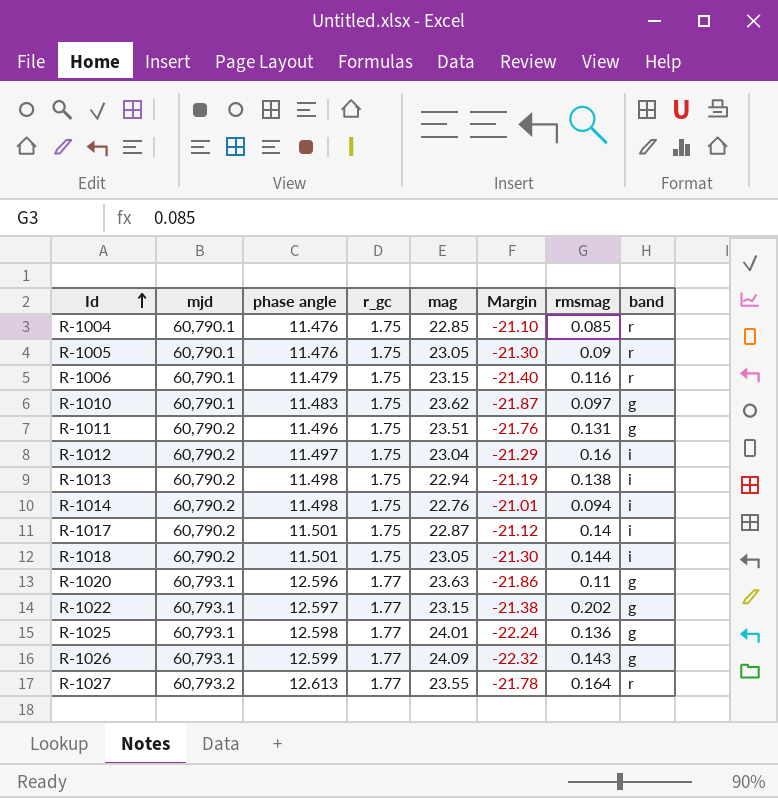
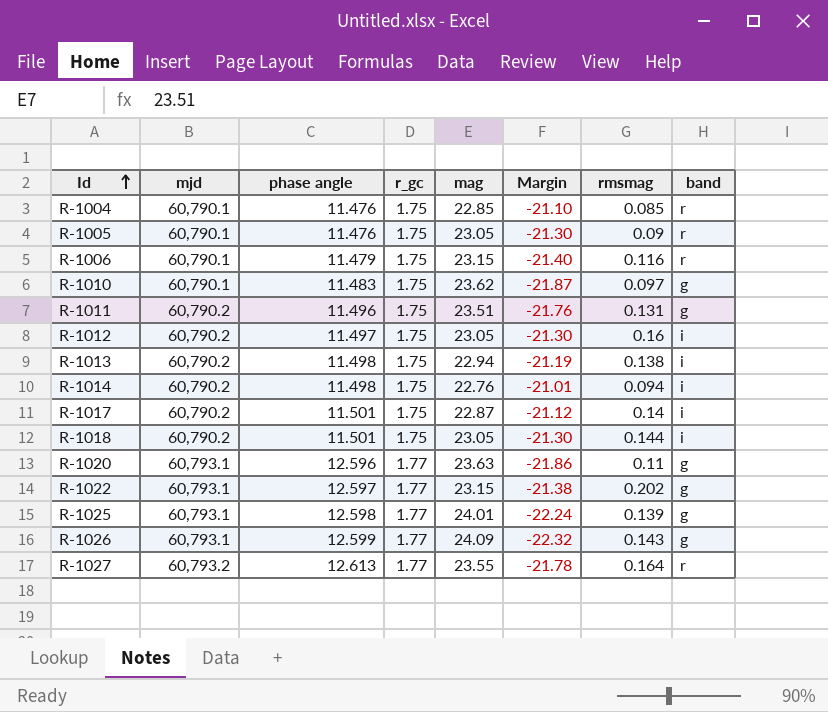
R-1012 | mag: 23.04 -> 23.05
R-1012 | Margin: -21.29 -> -21.30
R-1025 | rmsmag: 0.136 -> 0.139

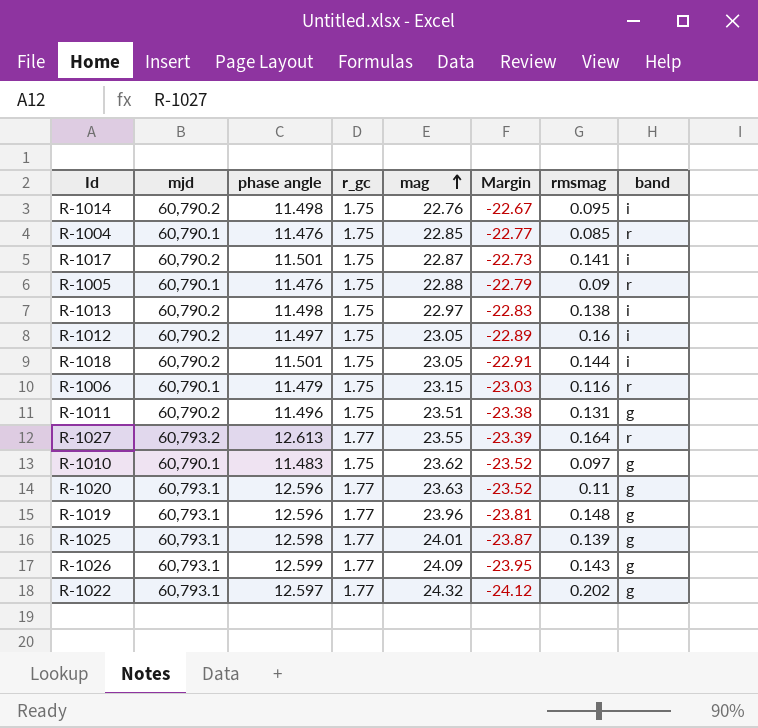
row order: Id ascending -> mag ascending
column Margin | formula: [r_gc] - [mag] -> [rmsmag] - [mag]
R-1014 | rmsmag: 0.094 -> 0.095
R-1017 | rmsmag: 0.14 -> 0.141
R-1005 | mag: 23.05 -> 22.88
R-1013 | mag: 22.94 -> 22.97
row R-1019: none -> 60,793.1 | 12.596 | 1.77 | 23.96 | -23.81 | 0.148 | g
R-1022 | mag: 23.15 -> 24.32

